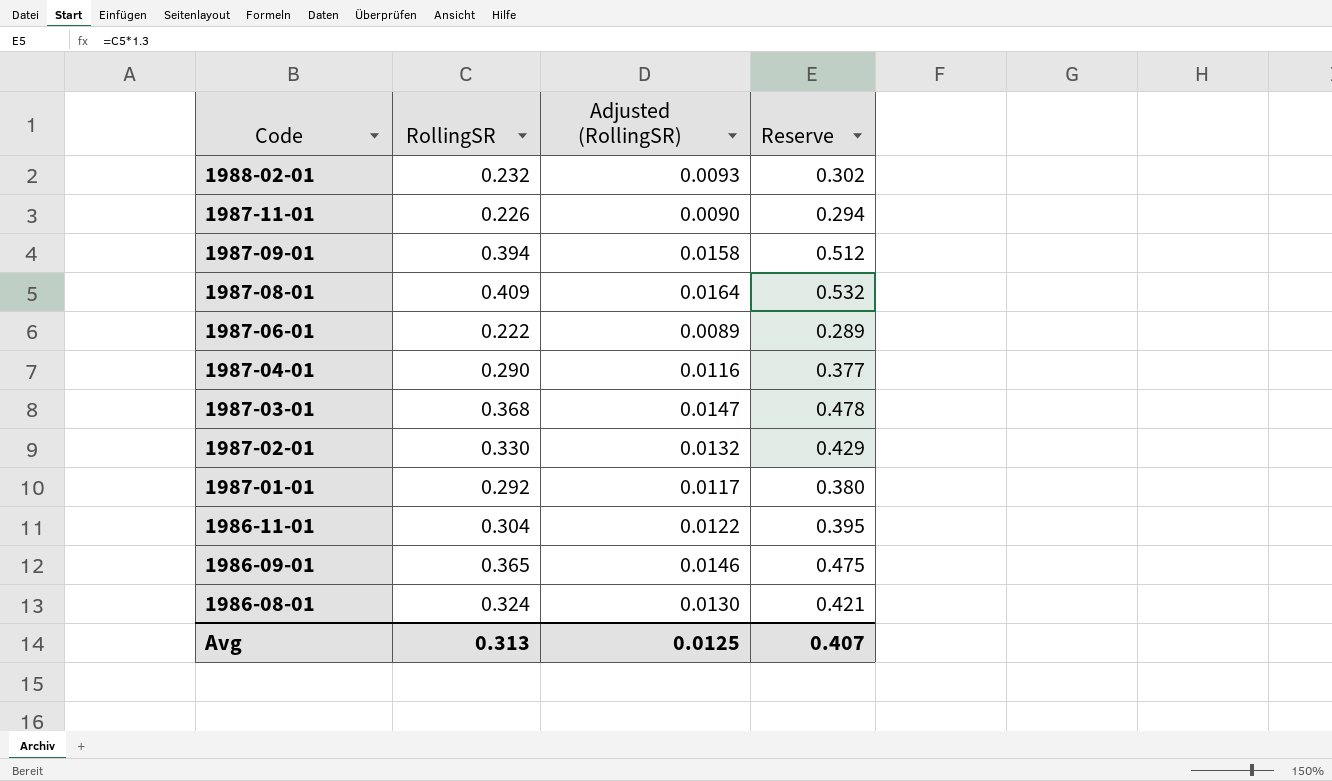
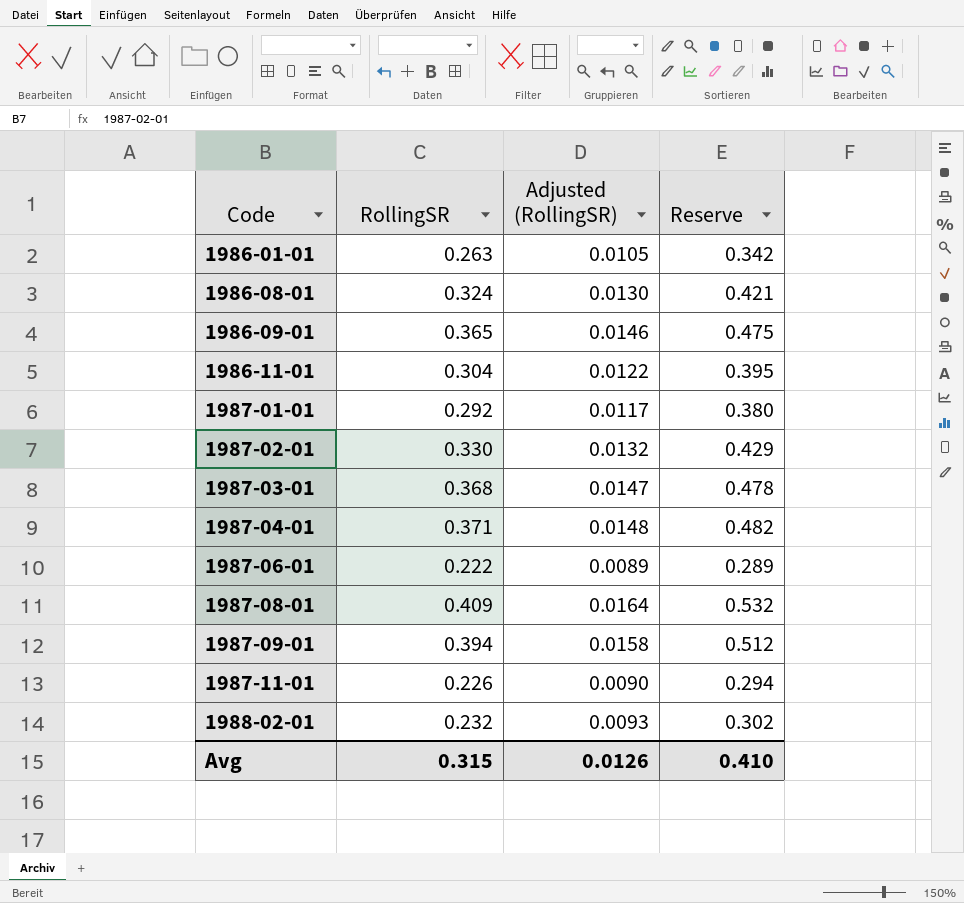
row order: Code descending -> Code ascending
row 1986-01-01: none -> 0.263 | 0.0105 | 0.342
1987-04-01 | RollingSR: 0.290 -> 0.371
1987-04-01 | Adjusted (RollingSR): 0.0116 -> 0.0148
1987-04-01 | Reserve: 0.377 -> 0.482
Avg | RollingSR: 0.313 -> 0.315
Avg | Adjusted (RollingSR): 0.0125 -> 0.0126
Avg | Reserve: 0.407 -> 0.410

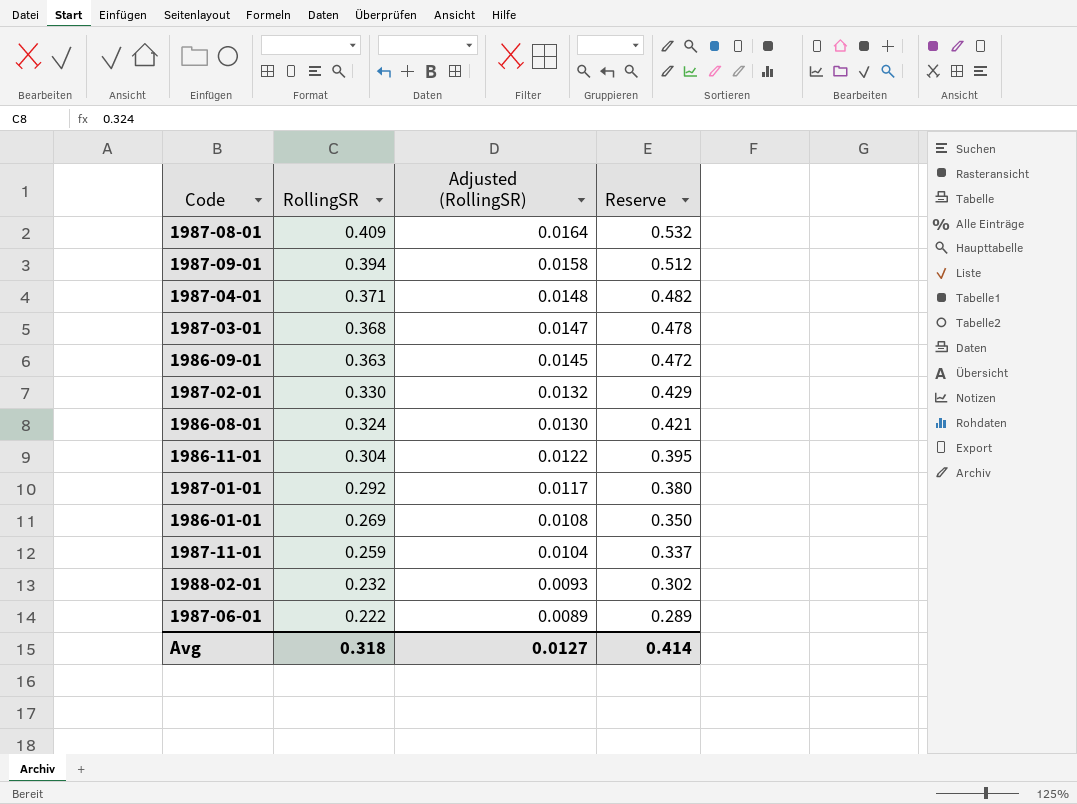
row order: Code ascending -> RollingSR descending
1986-09-01 | RollingSR: 0.365 -> 0.363
1986-09-01 | Adjusted (RollingSR): 0.0146 -> 0.0145
1986-09-01 | Reserve: 0.475 -> 0.472
1986-01-01 | RollingSR: 0.263 -> 0.269
1986-01-01 | Adjusted (RollingSR): 0.0105 -> 0.0108
1986-01-01 | Reserve: 0.342 -> 0.350
1987-11-01 | RollingSR: 0.226 -> 0.259
1987-11-01 | Adjusted (RollingSR): 0.0090 -> 0.0104
1987-11-01 | Reserve: 0.294 -> 0.337
Avg | RollingSR: 0.315 -> 0.318
Avg | Adjusted (RollingSR): 0.0126 -> 0.0127
Avg | Reserve: 0.410 -> 0.414

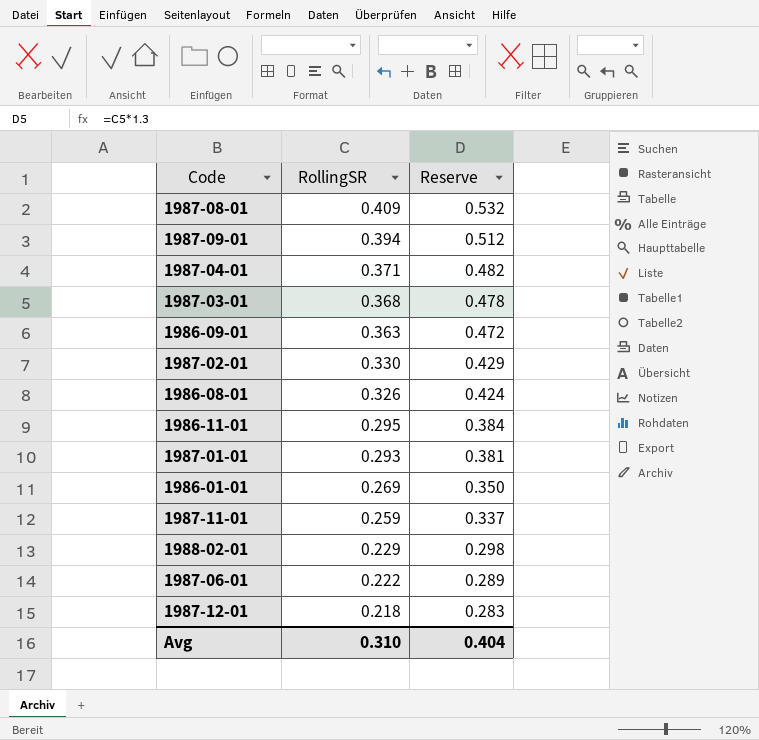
column Adjusted (RollingSR) | formula: [RollingSR] * 0.04 -> none
1986-08-01 | RollingSR: 0.324 -> 0.326
1986-08-01 | Reserve: 0.421 -> 0.424
1986-11-01 | RollingSR: 0.304 -> 0.295
1986-11-01 | Reserve: 0.395 -> 0.384
1987-01-01 | RollingSR: 0.292 -> 0.293
1987-01-01 | Reserve: 0.380 -> 0.381
1988-02-01 | RollingSR: 0.232 -> 0.229
1988-02-01 | Reserve: 0.302 -> 0.298
row 1987-12-01: none -> 0.218 | 0.283
Avg | RollingSR: 0.318 -> 0.310
Avg | Reserve: 0.414 -> 0.404

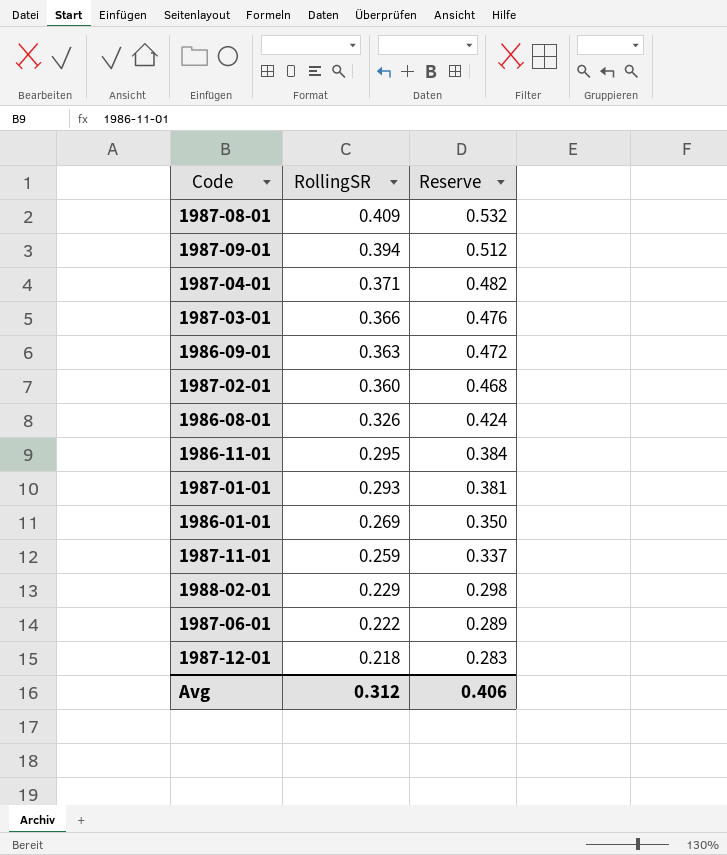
1987-03-01 | RollingSR: 0.368 -> 0.366
1987-03-01 | Reserve: 0.478 -> 0.476
1987-02-01 | RollingSR: 0.330 -> 0.360
1987-02-01 | Reserve: 0.429 -> 0.468
Avg | RollingSR: 0.310 -> 0.312
Avg | Reserve: 0.404 -> 0.406

